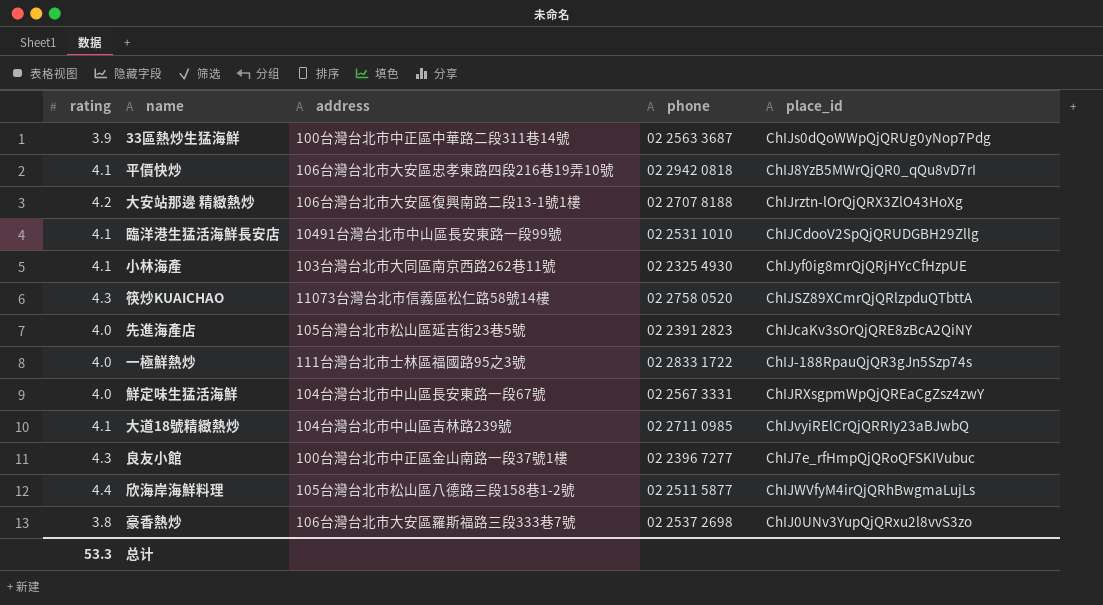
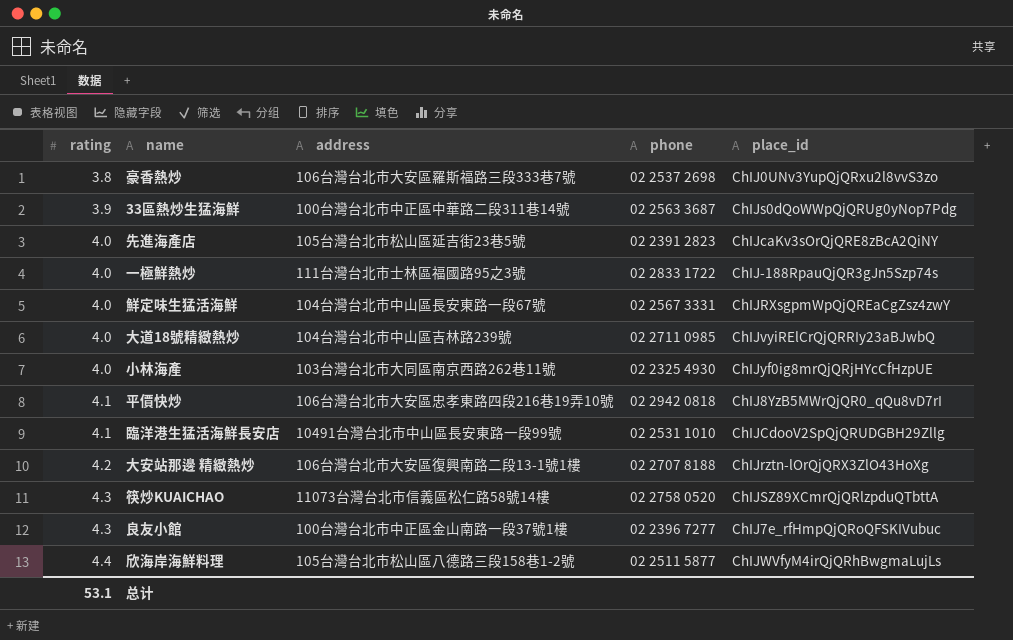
row order: none -> rating ascending
大道18號精緻熱炒 | rating: 4.1 -> 4.0
小林海產 | rating: 4.1 -> 4.0
总计 | rating: 53.3 -> 53.1

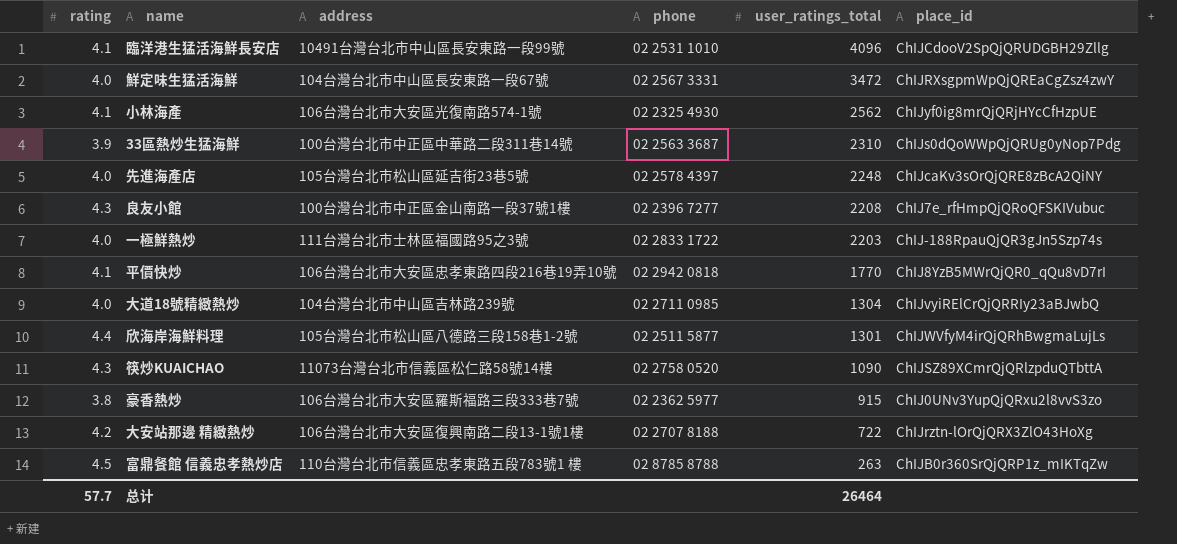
row order: rating ascending -> user_ratings_total descending
column user_ratings_total | position: none -> 5
小林海產 | rating: 4.0 -> 4.1
小林海產 | address: 103台灣台北市大同區南京西路262巷11號 -> 106台灣台北市大安區光復南路574-1號
先進海產店 | phone: 02 2391 2823 -> 02 2578 4397
豪香熱炒 | phone: 02 2537 2698 -> 02 2362 5977
row 富鼎餐館 信義忠孝熱炒店: none -> 4.5 | 110台灣台北市信義區忠孝東路五段783號1 樓 | 02 8785 8788 | 263 | ChIJB0r360SrQjQRP1z_mIKTqZw
总计 | rating: 53.1 -> 57.7

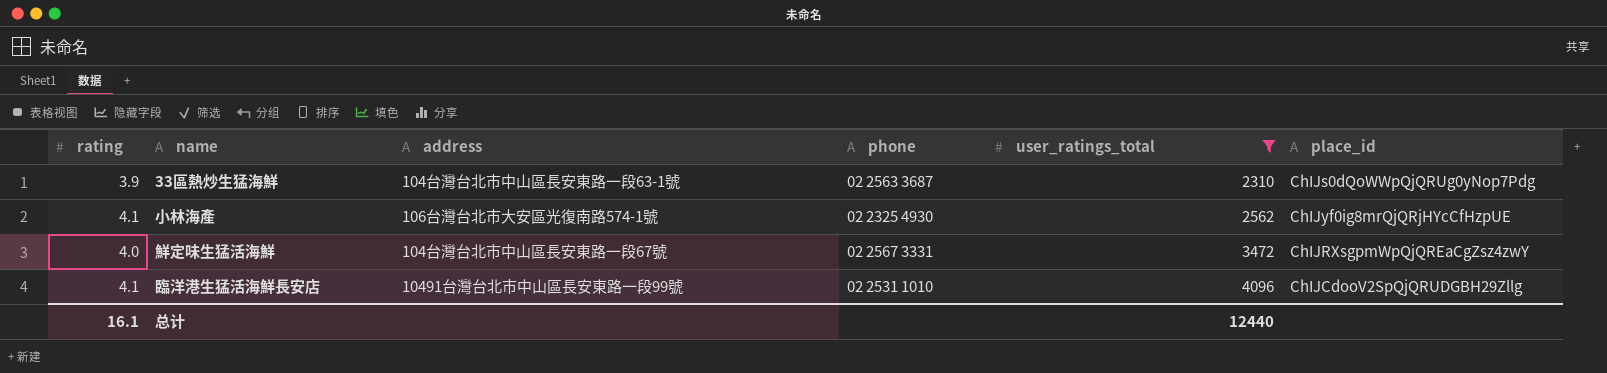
filter: none -> user_ratings_total >= 2310
row order: user_ratings_total descending -> user_ratings_total ascending
33區熱炒生猛海鮮 | address: 100台灣台北市中正區中華路二段311巷14號 -> 104台灣台北市中山區長安東路一段63-1號
总计 | rating: 57.7 -> 16.1
总计 | user_ratings_total: 26464 -> 12440

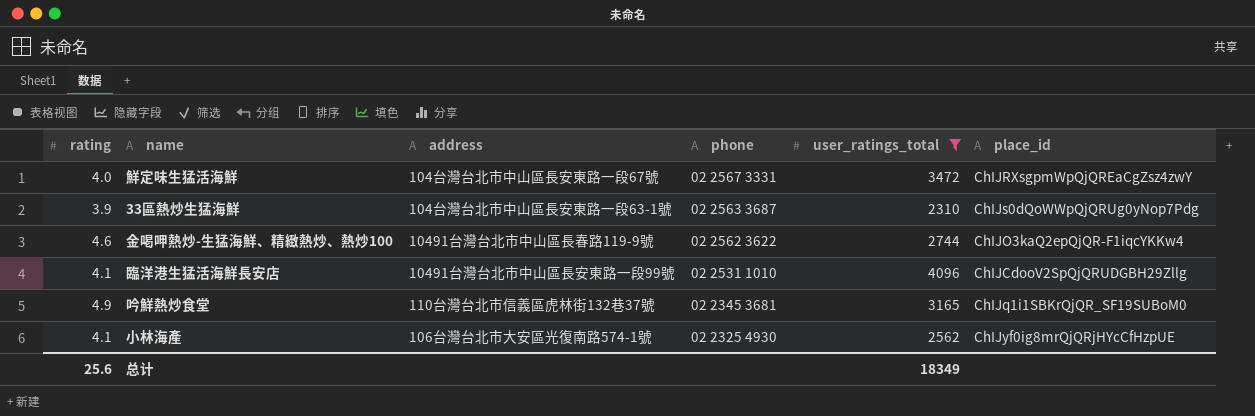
row order: user_ratings_total ascending -> phone descending
row 金喝呷熱炒-生猛海鮮、精緻熱炒、熱炒100: none -> 4.6 | 10491台灣台北市中山區長春路119-9號 | 02 2562 3622 | 2744 | ChIJO3kaQ2epQjQR-F1iqcYKKw4
row 吟鮮熱炒食堂: none -> 4.9 | 110台灣台北市信義區虎林街132巷37號 | 02 2345 3681 | 3165 | ChIJq1i1SBKrQjQR_SF19SUBoM0
总计 | rating: 16.1 -> 25.6
总计 | user_ratings_total: 12440 -> 18349

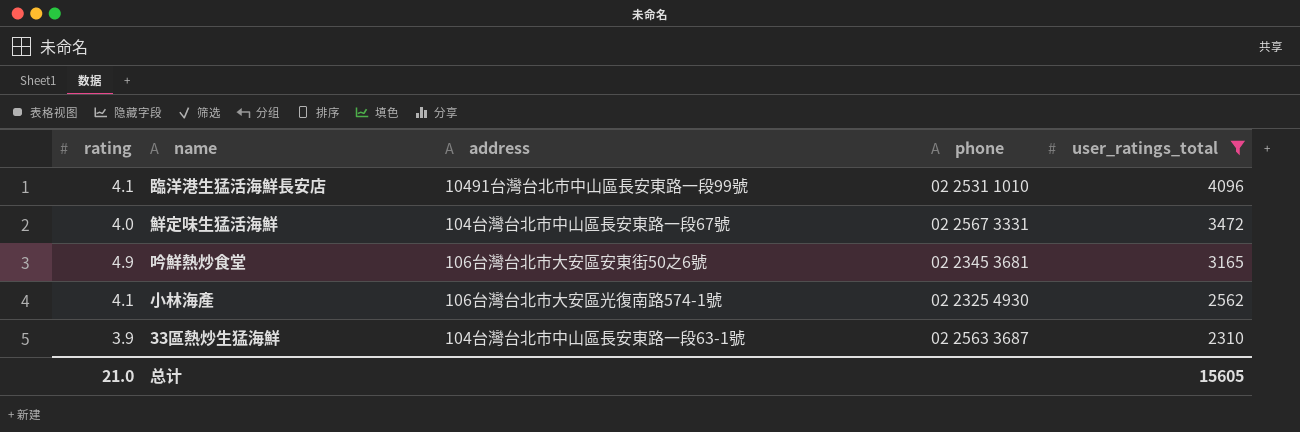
row order: phone descending -> user_ratings_total descending
column place_id | position: 6 -> none
row 金喝呷熱炒-生猛海鮮、精緻熱炒、熱炒100: 4.6 | 10491台灣台北市中山區長春路119-9號 | 02 2562 3622 | 2744 | ChIJO3kaQ2epQjQR-F1iqcYKKw4 -> none
吟鮮熱炒食堂 | address: 110台灣台北市信義區虎林街132巷37號 -> 106台灣台北市大安區安東街50之6號
总计 | rating: 25.6 -> 21.0
总计 | user_ratings_total: 18349 -> 15605

